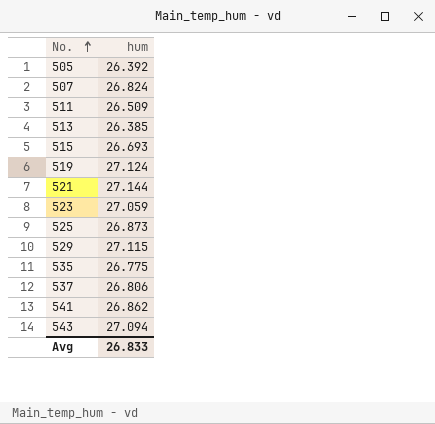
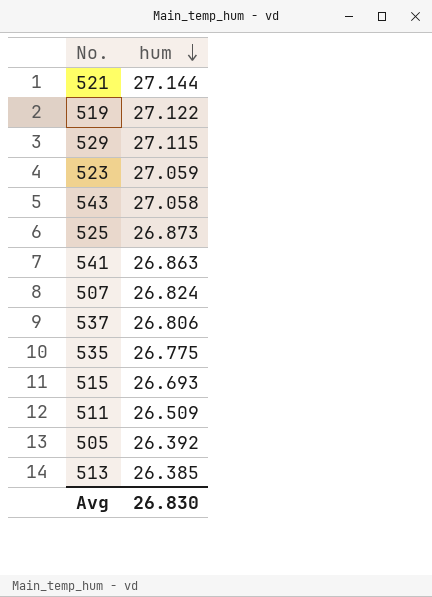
row order: No. ascending -> hum descending
519 | hum: 27.124 -> 27.122
543 | hum: 27.094 -> 27.058
541 | hum: 26.862 -> 26.863
Avg | hum: 26.833 -> 26.830

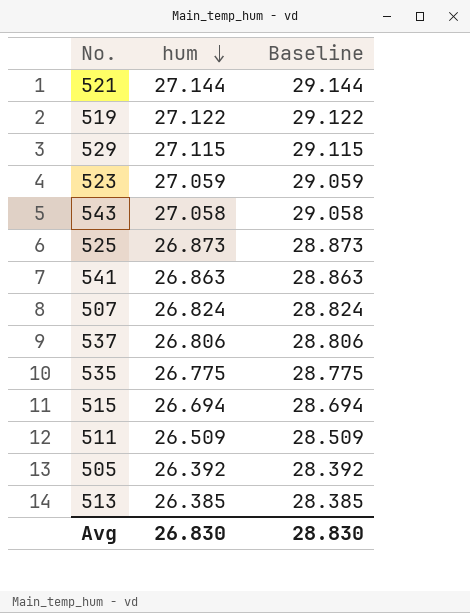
column Baseline | formula: none -> [hum] + 2
515 | hum: 26.693 -> 26.694

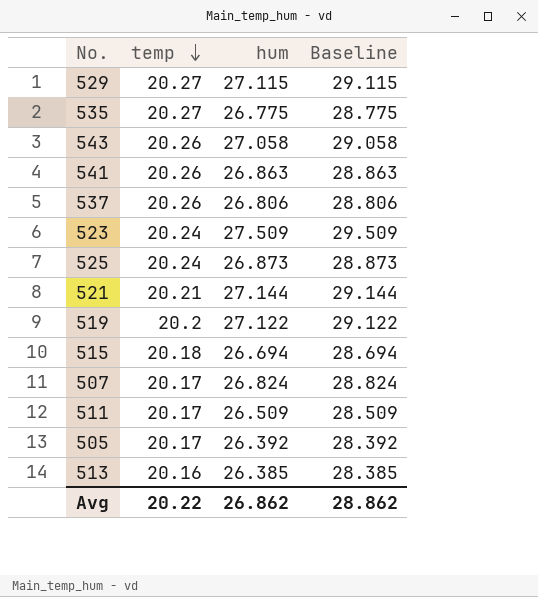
row order: hum descending -> temp descending
column temp | position: none -> 2
523 | hum: 27.059 -> 27.509
523 | Baseline: 29.059 -> 29.509
Avg | hum: 26.830 -> 26.862
Avg | Baseline: 28.830 -> 28.862

